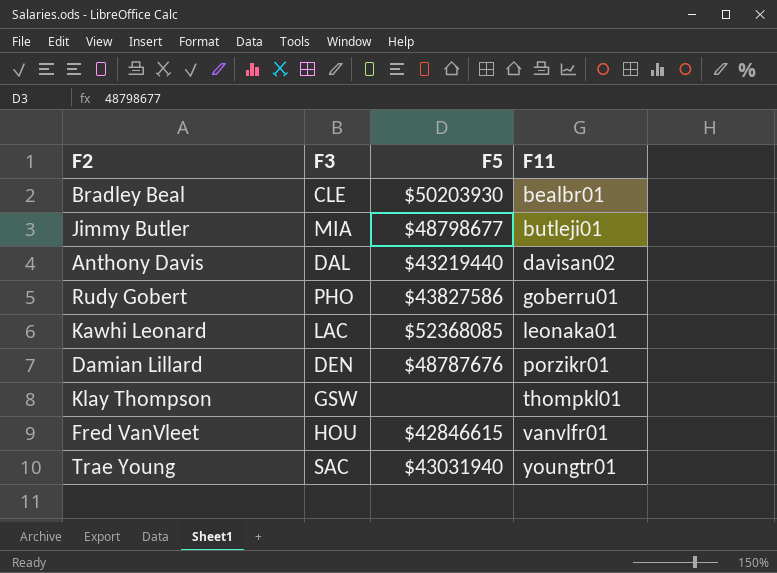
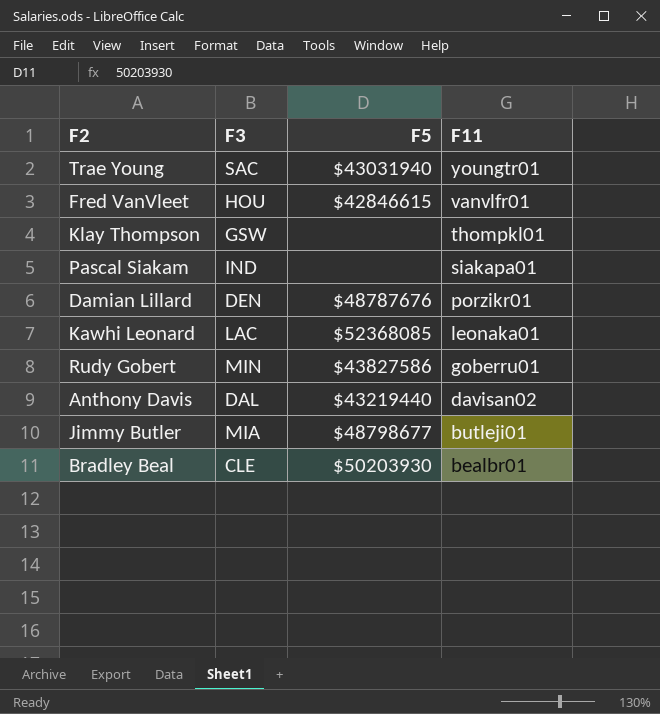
row order: F11 ascending -> F11 descending
row Pascal Siakam: none -> IND | none | siakapa01
Rudy Gobert | F3: PHO -> MIN

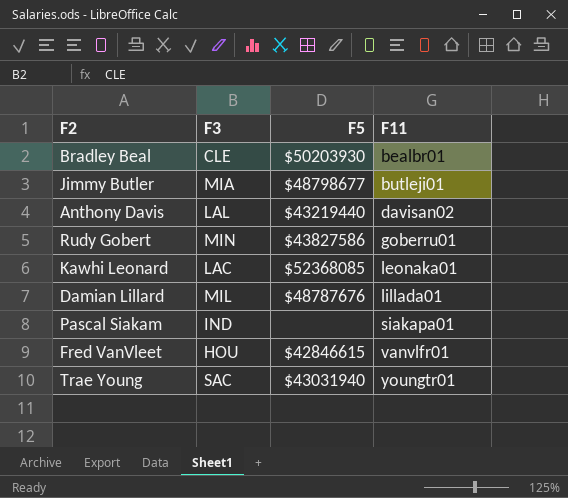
row order: F11 descending -> F11 ascending
row Klay Thompson: GSW | none | thompkl01 -> none
Anthony Davis | F3: DAL -> LAL
Damian Lillard | F3: DEN -> MIL
Damian Lillard | F11: porzikr01 -> lillada01

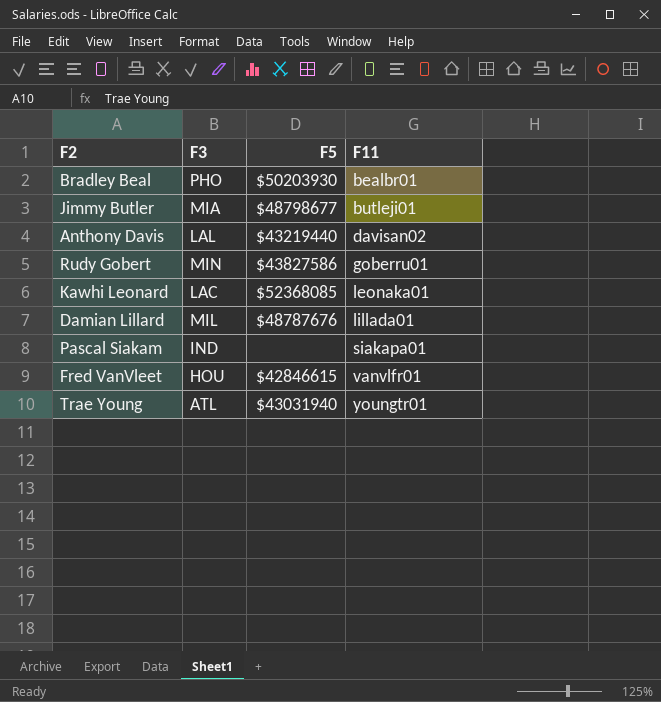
Bradley Beal | F3: CLE -> PHO
Trae Young | F3: SAC -> ATL

